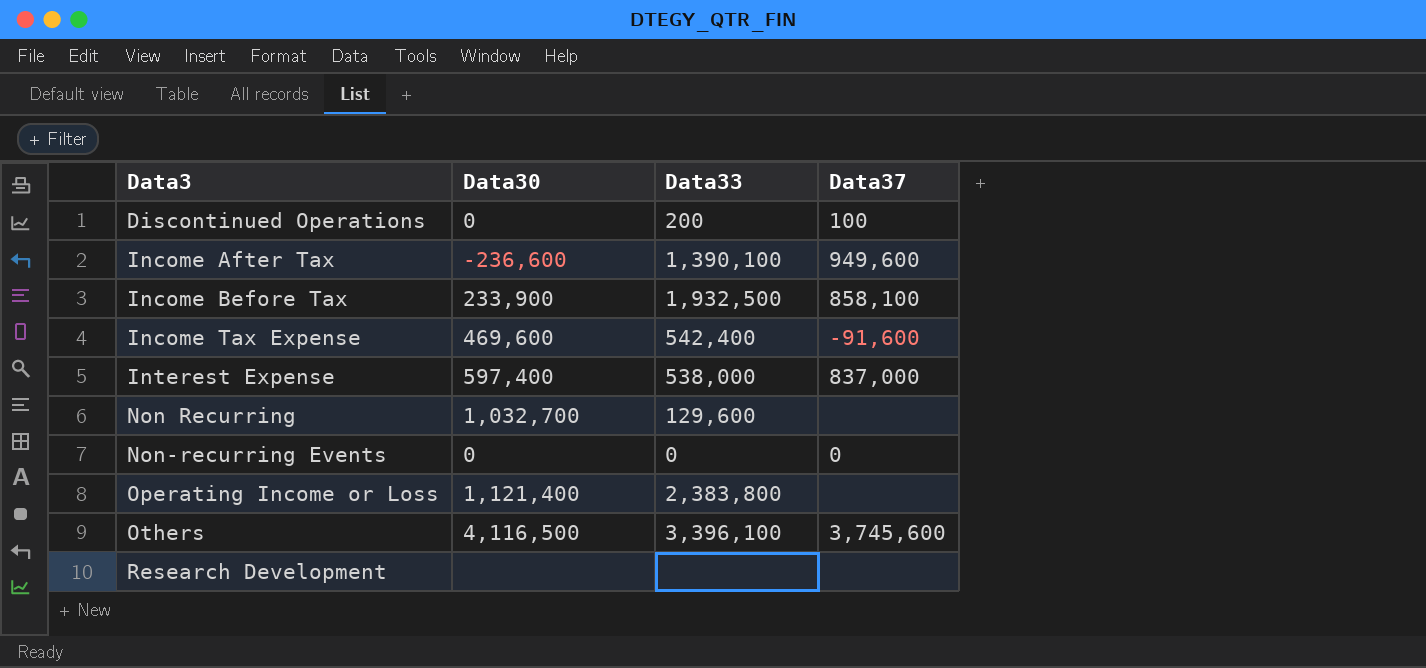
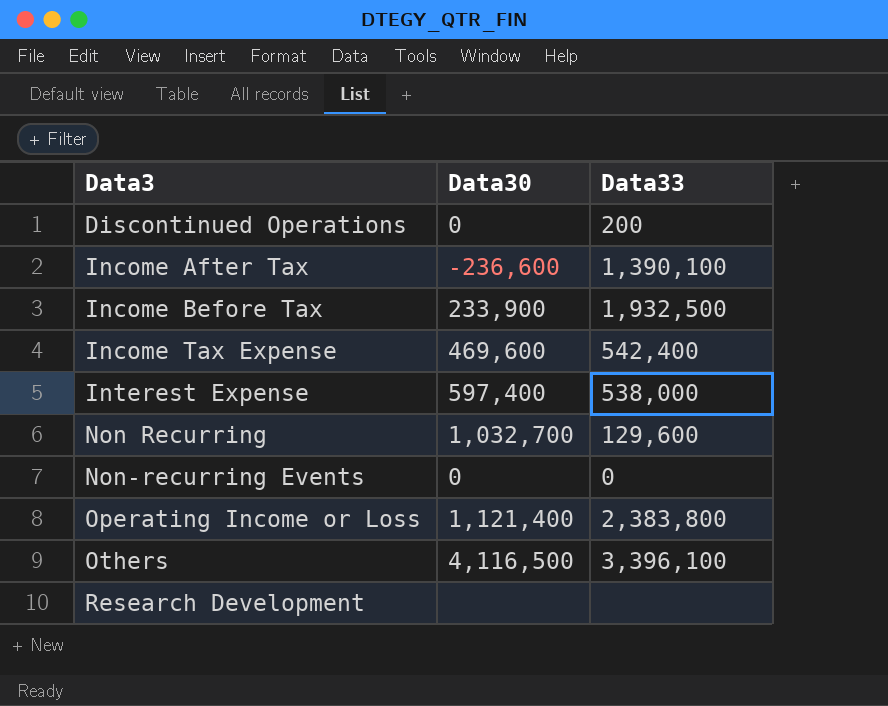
column Data37 | position: 4 -> none

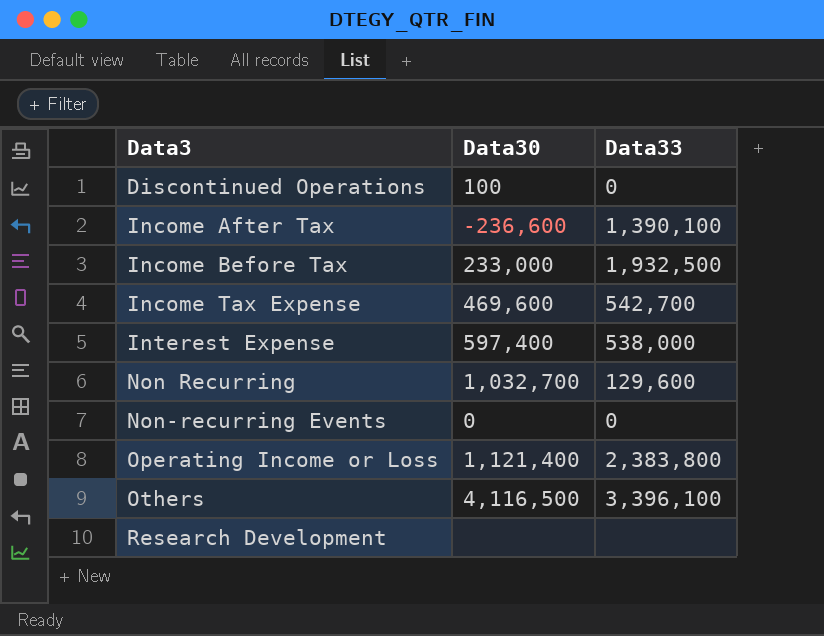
Discontinued Operations | Data30: 0 -> 100
Discontinued Operations | Data33: 200 -> 0
Income Before Tax | Data30: 233,900 -> 233,000
Income Tax Expense | Data33: 542,400 -> 542,700

